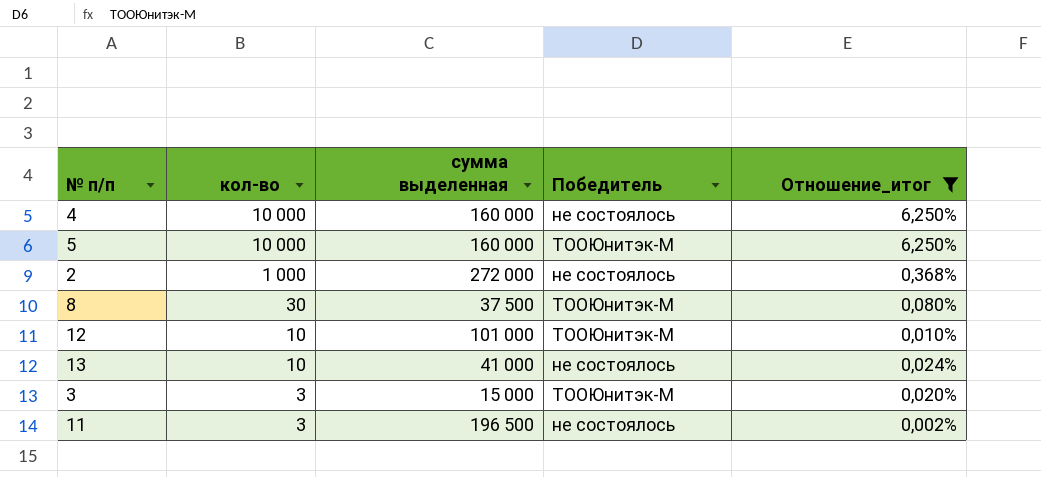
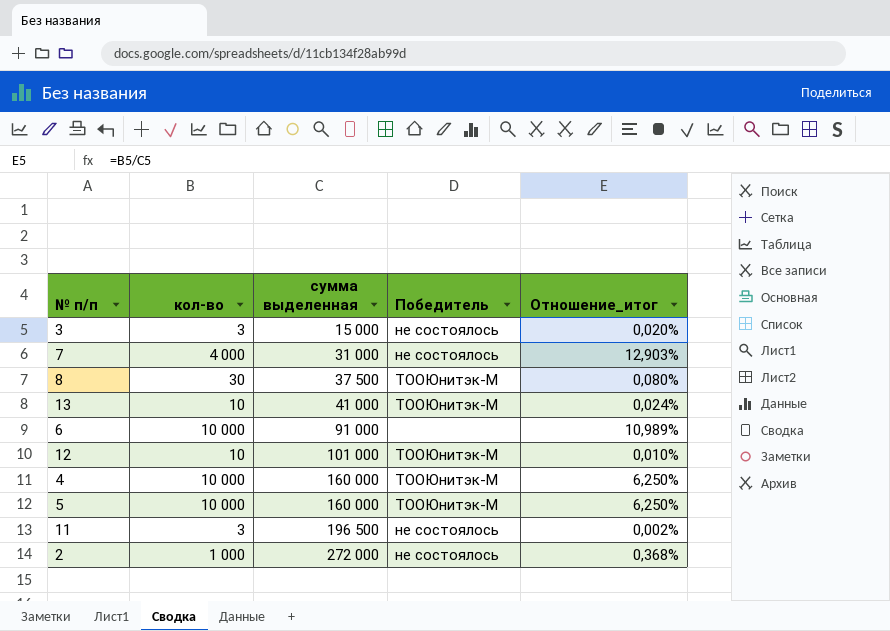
filter: Отношение_итог <= 6,250% -> none
row order: кол-во descending -> сумма выделенная ascending
3 | Победитель: ТООЮнитэк-М -> не состоялось
13 | Победитель: не состоялось -> ТООЮнитэк-М
4 | Победитель: не состоялось -> ТООЮнитэк-М

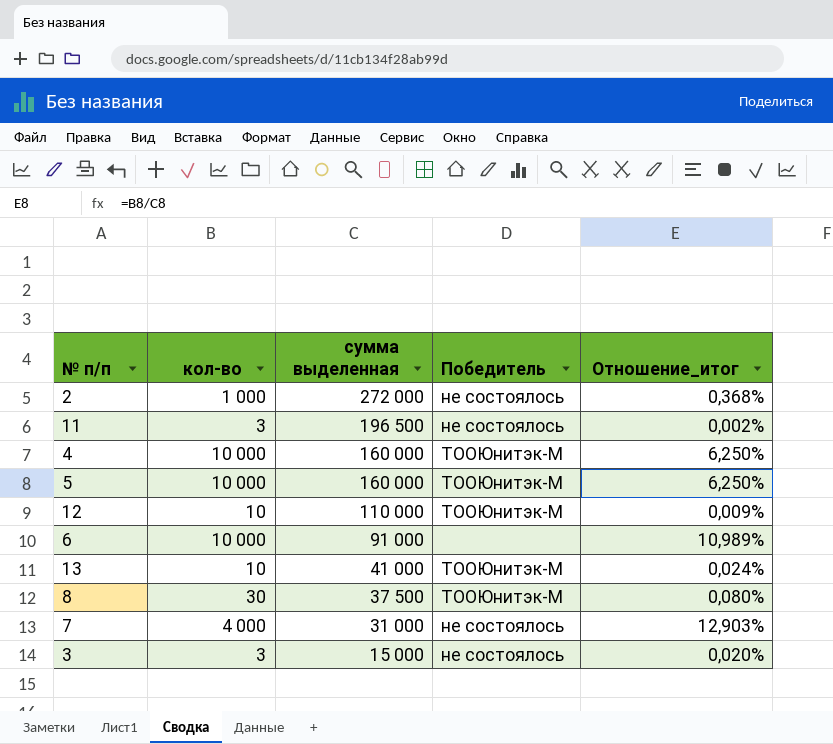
row order: сумма выделенная ascending -> сумма выделенная descending
12 | сумма выделенная: 101 000 -> 110 000
12 | Отношение_итог: 0,010% -> 0,009%

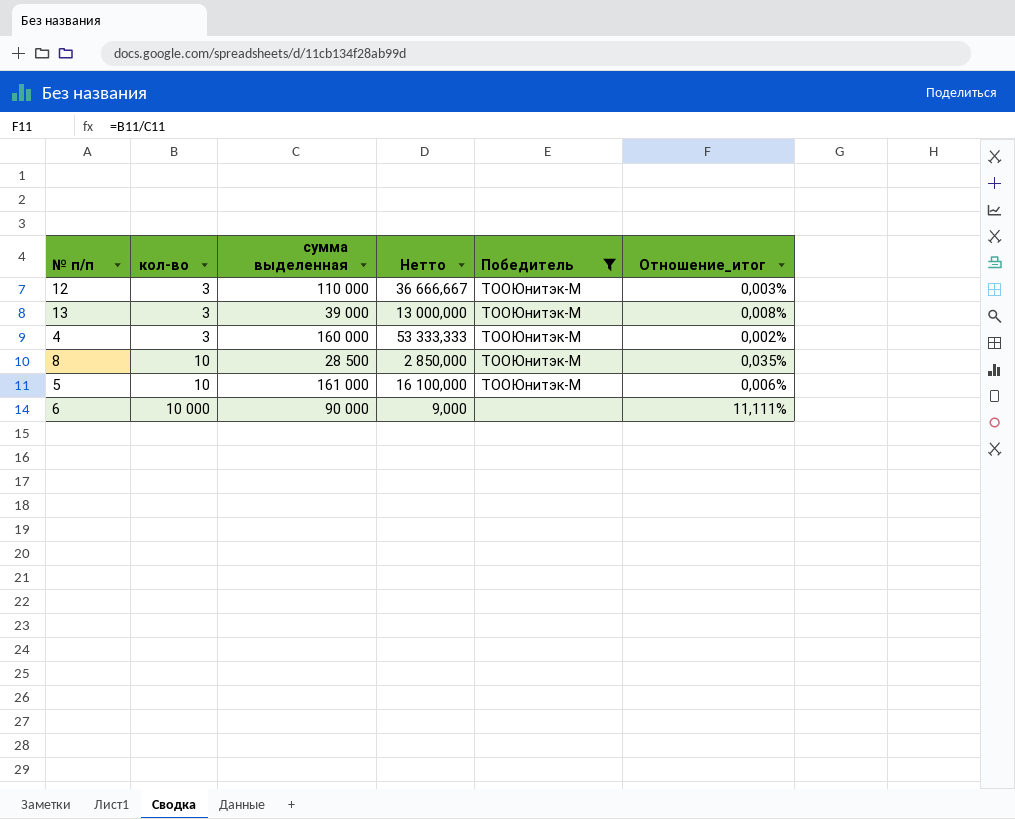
filter: none -> Победитель != не состоялось
row order: сумма выделенная descending -> кол-во ascending
column Нетто | formula: none -> [сумма выделенная] / [кол-во]
12 | кол-во: 10 -> 3
12 | Отношение_итог: 0,009% -> 0,003%
13 | кол-во: 10 -> 3
13 | сумма выделенная: 41 000 -> 39 000
13 | Отношение_итог: 0,024% -> 0,008%
4 | кол-во: 10 000 -> 3
4 | Отношение_итог: 6,250% -> 0,002%
8 | кол-во: 30 -> 10
8 | сумма выделенная: 37 500 -> 28 500
8 | Отношение_итог: 0,080% -> 0,035%
5 | кол-во: 10 000 -> 10
5 | сумма выделенная: 160 000 -> 161 000
5 | Отношение_итог: 6,250% -> 0,006%
6 | сумма выделенная: 91 000 -> 90 000
6 | Отношение_итог: 10,989% -> 11,111%

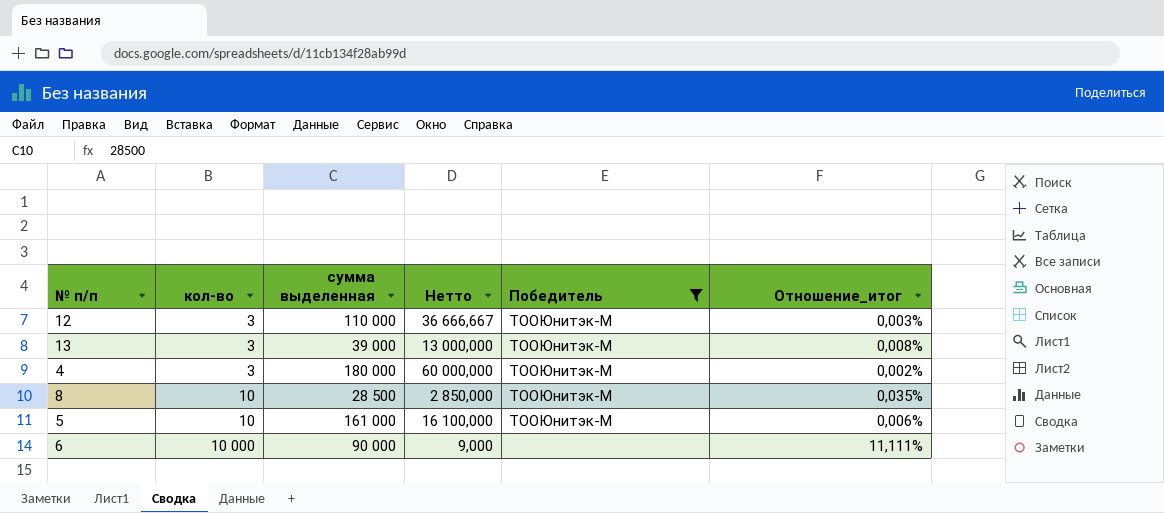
4 | сумма выделенная: 160 000 -> 180 000
4 | Нетто: 53 333,333 -> 60 000,000

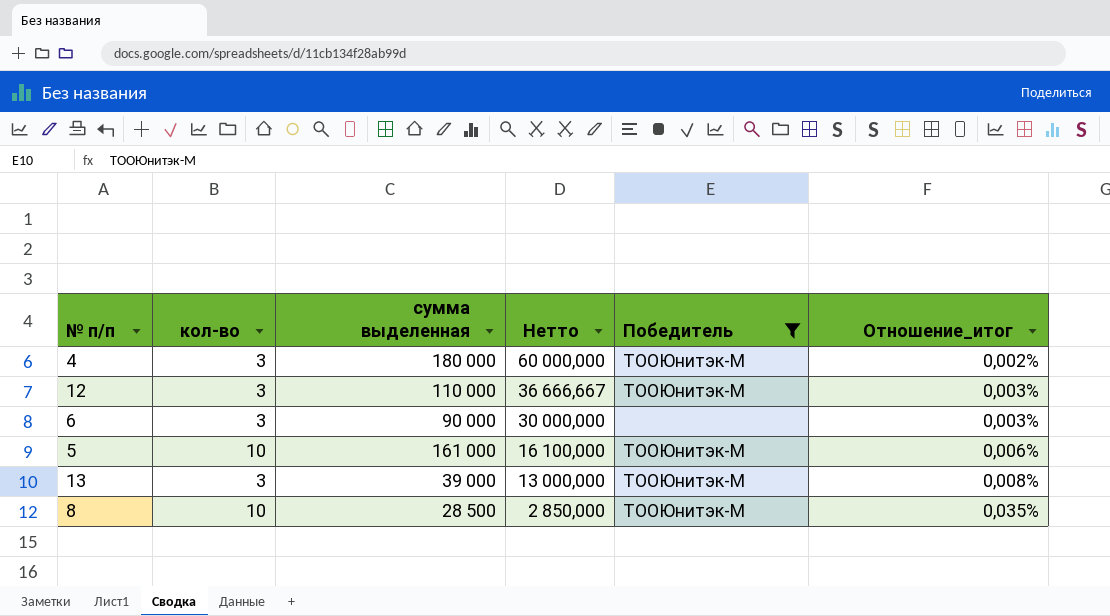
row order: кол-во ascending -> Нетто descending
6 | кол-во: 10 000 -> 3
6 | Нетто: 9,000 -> 30 000,000
6 | Отношение_итог: 11,111% -> 0,003%

